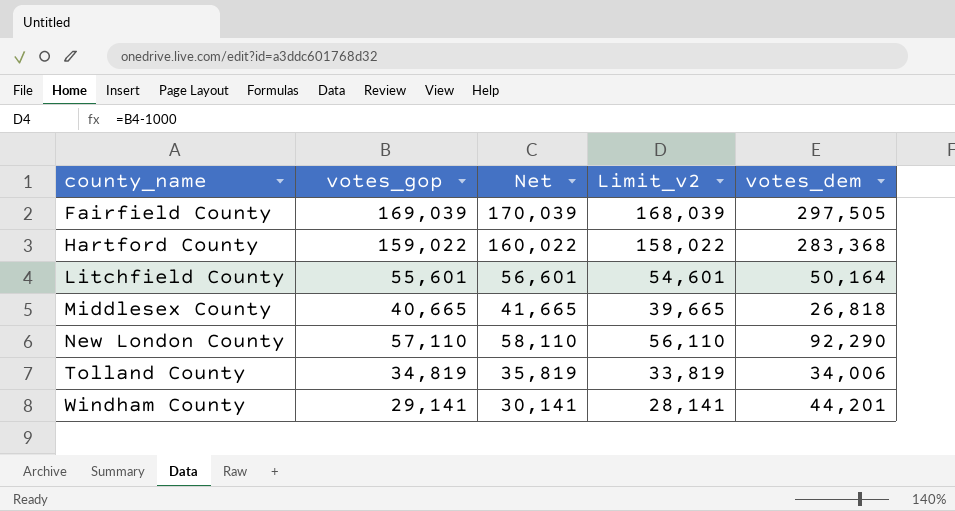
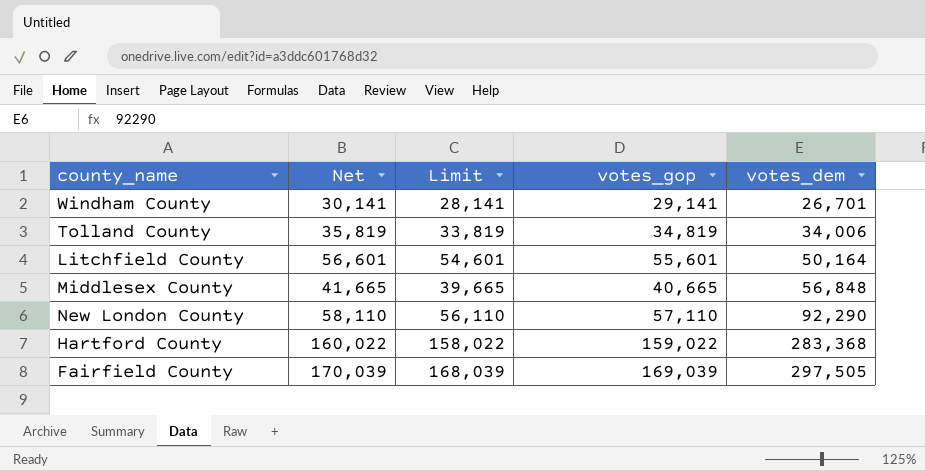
row order: county_name ascending -> votes_dem ascending
column name: Limit_v2 -> Limit
column votes_gop | position: 2 -> 4
Windham County | votes_dem: 44,201 -> 26,701
Middlesex County | votes_dem: 26,818 -> 56,848

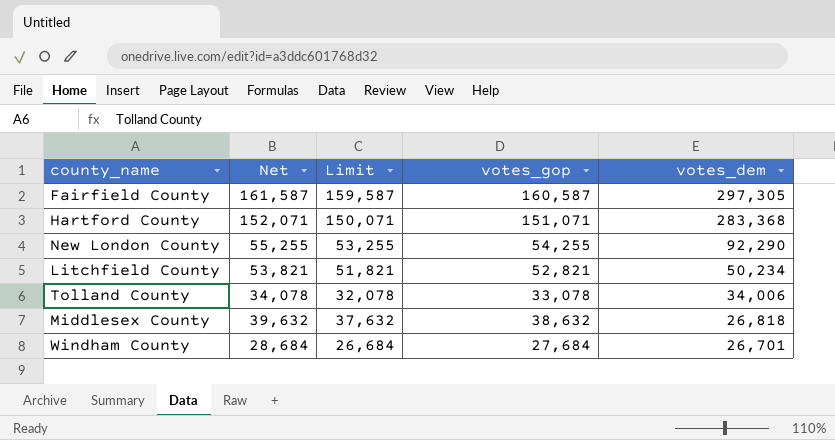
row order: votes_dem ascending -> votes_dem descending
Fairfield County | Net: 170,039 -> 161,587
Fairfield County | Limit: 168,039 -> 159,587
Fairfield County | votes_gop: 169,039 -> 160,587
Fairfield County | votes_dem: 297,505 -> 297,305
Hartford County | Net: 160,022 -> 152,071
Hartford County | Limit: 158,022 -> 150,071
Hartford County | votes_gop: 159,022 -> 151,071
New London County | Net: 58,110 -> 55,255
New London County | Limit: 56,110 -> 53,255
New London County | votes_gop: 57,110 -> 54,255
Litchfield County | Net: 56,601 -> 53,821
Litchfield County | Limit: 54,601 -> 51,821
Litchfield County | votes_gop: 55,601 -> 52,821
Litchfield County | votes_dem: 50,164 -> 50,234
Tolland County | Net: 35,819 -> 34,078
Tolland County | Limit: 33,819 -> 32,078
Tolland County | votes_gop: 34,819 -> 33,078
Middlesex County | Net: 41,665 -> 39,632
Middlesex County | Limit: 39,665 -> 37,632
Middlesex County | votes_gop: 40,665 -> 38,632
Middlesex County | votes_dem: 56,848 -> 26,818
Windham County | Net: 30,141 -> 28,684
Windham County | Limit: 28,141 -> 26,684
Windham County | votes_gop: 29,141 -> 27,684

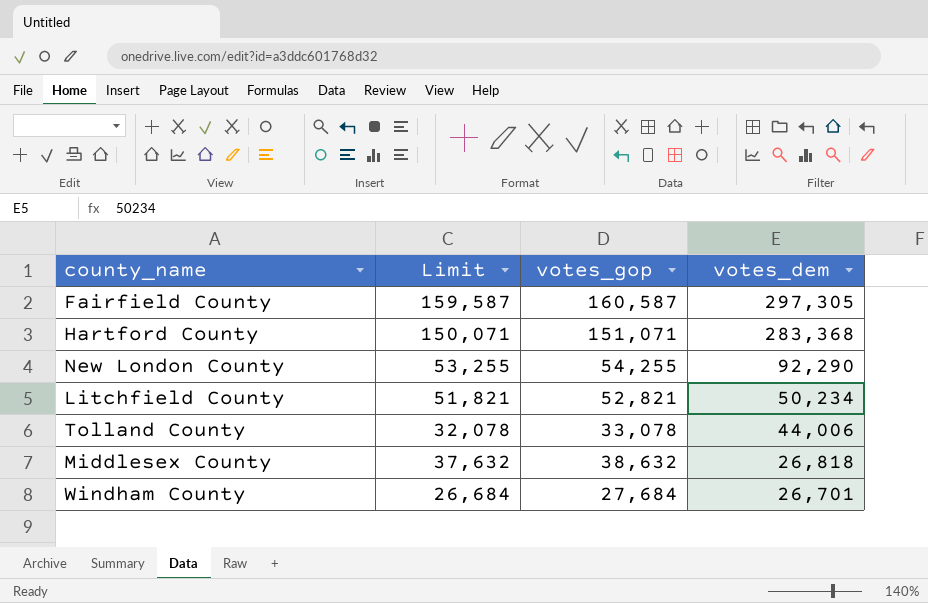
column Net | formula: [votes_gop] + 1000 -> none
Tolland County | votes_dem: 34,006 -> 44,006

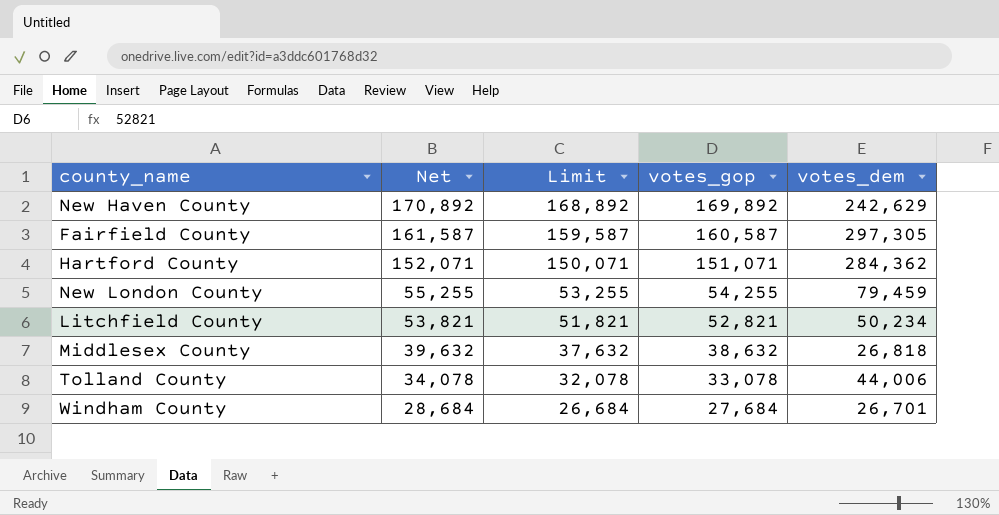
row order: votes_dem descending -> Net descending
column Net | formula: none -> [votes_gop] + 1000
row New Haven County: none -> 170,892 | 168,892 | 169,892 | 242,629
Hartford County | votes_dem: 283,368 -> 284,362
New London County | votes_dem: 92,290 -> 79,459

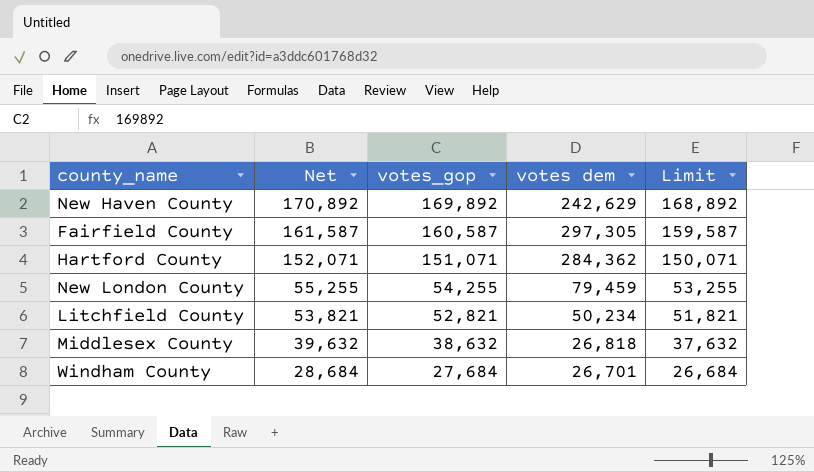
column name: votes_dem -> votes dem
column Limit | position: 3 -> 5
row Tolland County: 34,078 | 32,078 | 33,078 | 44,006 -> none

